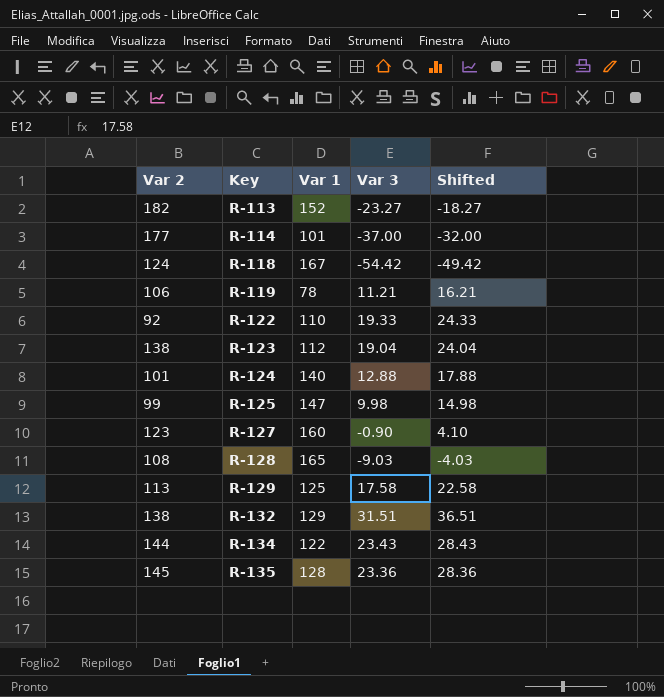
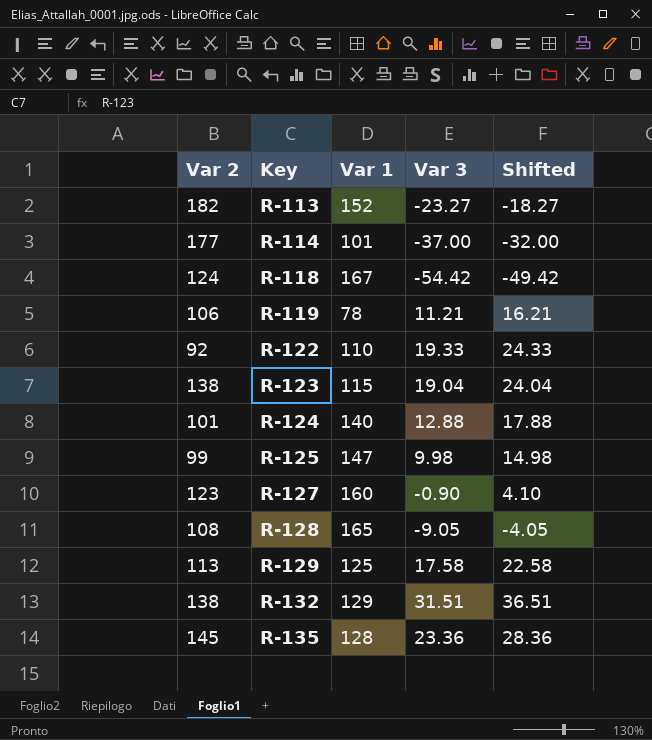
row R-134: 144 | 122 | 23.43 | 28.43 -> none
R-123 | Var 1: 112 -> 115
R-128 | Var 3: -9.03 -> -9.05
R-128 | Shifted: -4.03 -> -4.05

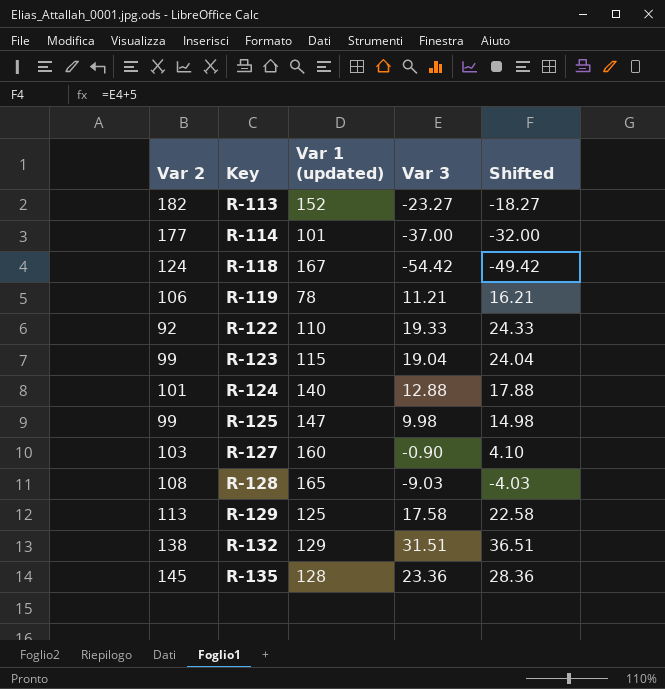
column name: Var 1 -> Var 1 (updated)
R-123 | Var 2: 138 -> 99
R-127 | Var 2: 123 -> 103
R-128 | Var 3: -9.05 -> -9.03
R-128 | Shifted: -4.05 -> -4.03

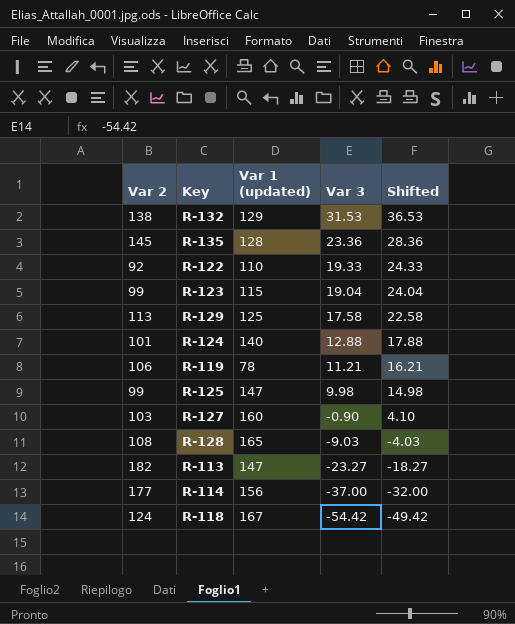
row order: Key ascending -> Var 3 descending
R-132 | Var 3: 31.51 -> 31.53
R-132 | Shifted: 36.51 -> 36.53
R-113 | Var 1 (updated): 152 -> 147
R-114 | Var 1 (updated): 101 -> 156

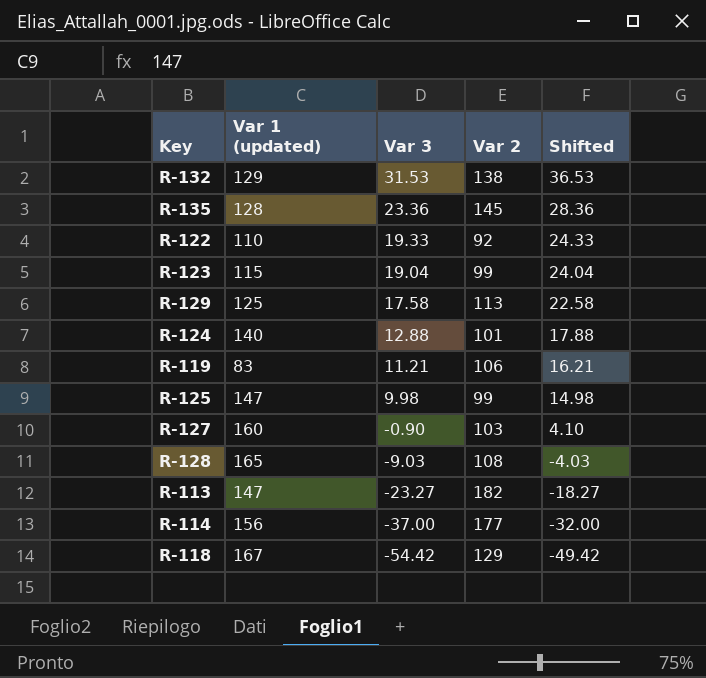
column Var 2 | position: 1 -> 4
R-119 | Var 1 (updated): 78 -> 83
R-118 | Var 2: 124 -> 129

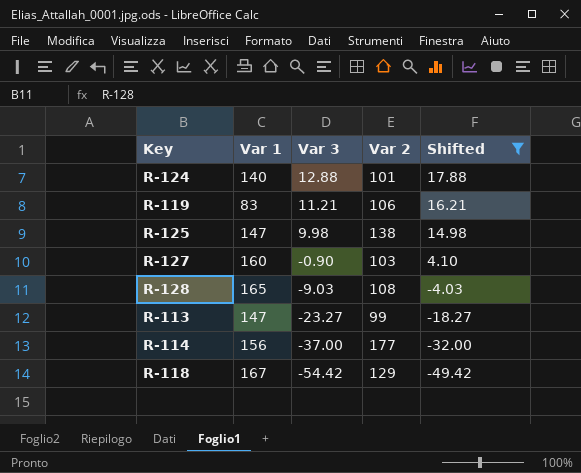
filter: none -> Shifted <= 17.88
column name: Var 1 (updated) -> Var 1
R-125 | Var 2: 99 -> 138
R-113 | Var 2: 182 -> 99

